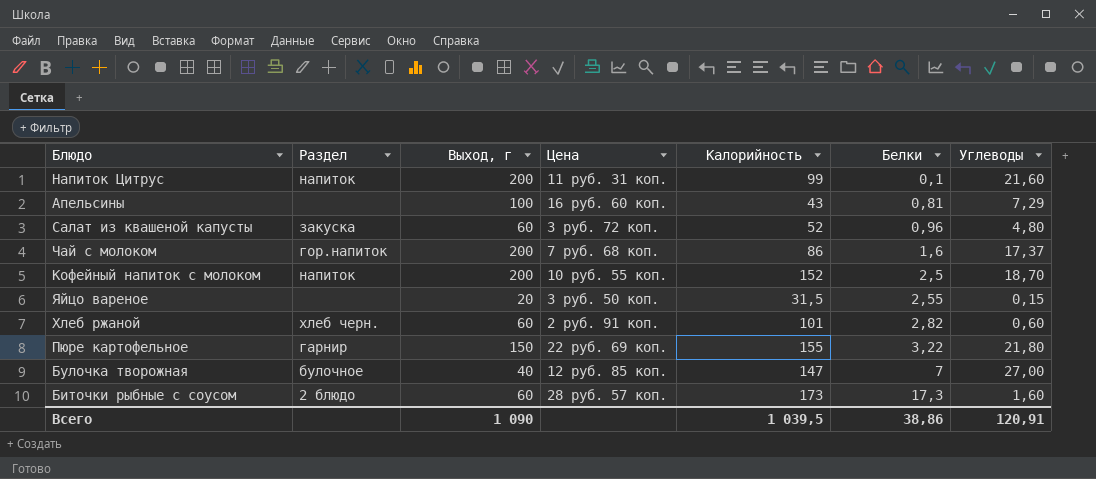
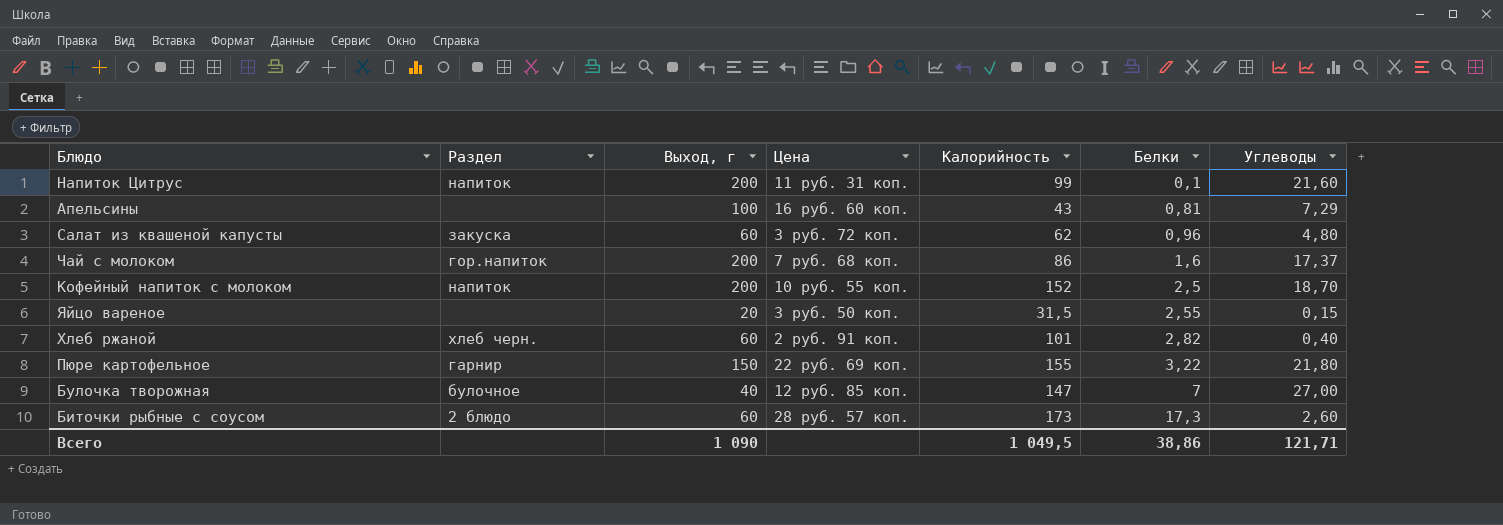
Салат из квашеной капусты | Калорийность: 52 -> 62
Хлеб ржаной | Углеводы: 0,60 -> 0,40
Биточки рыбные с соусом | Углеводы: 1,60 -> 2,60
Всего | Калорийность: 1 039,5 -> 1 049,5
Всего | Углеводы: 120,91 -> 121,71

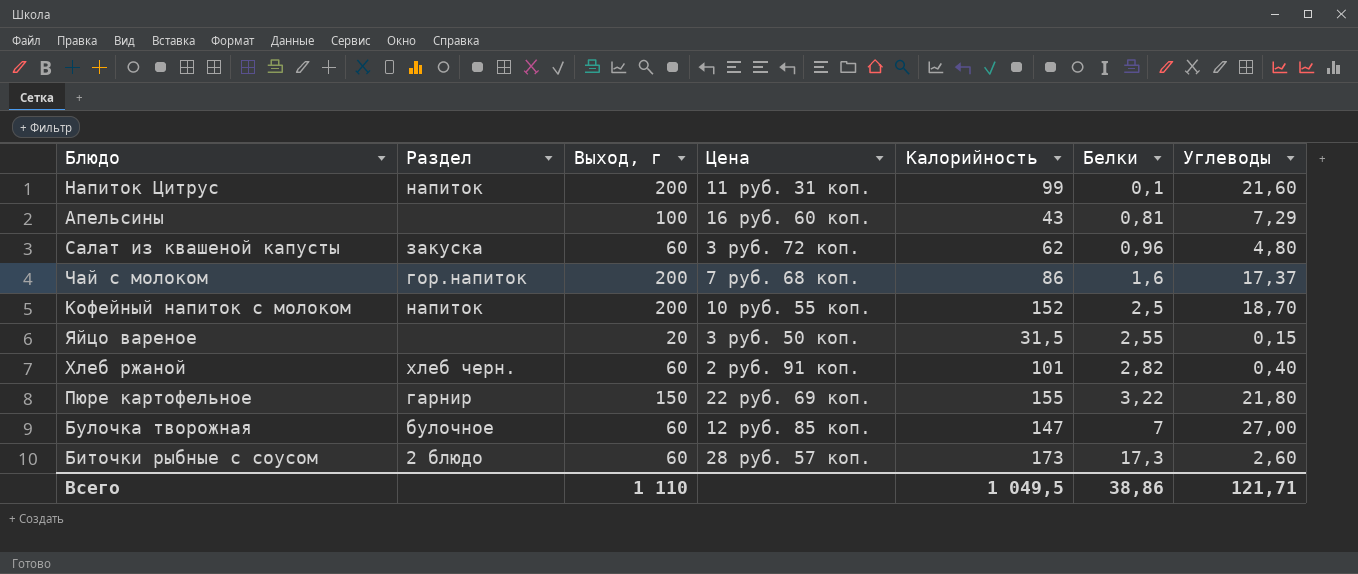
Булочка творожная | Выход, г: 40 -> 60
Всего | Выход, г: 1 090 -> 1 110

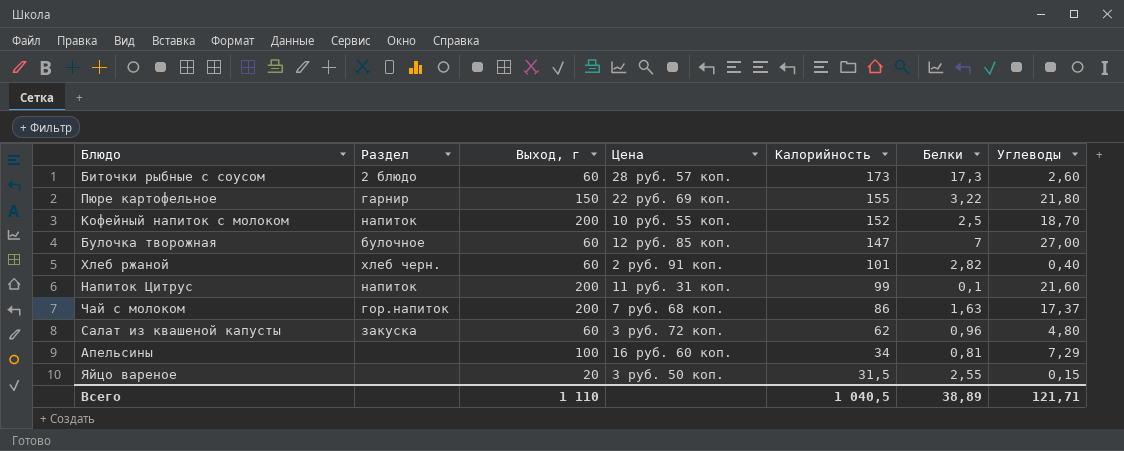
row order: Белки ascending -> Калорийность descending
Чай с молоком | Белки: 1,6 -> 1,63
Апельсины | Калорийность: 43 -> 34
Всего | Калорийность: 1 049,5 -> 1 040,5
Всего | Белки: 38,86 -> 38,89

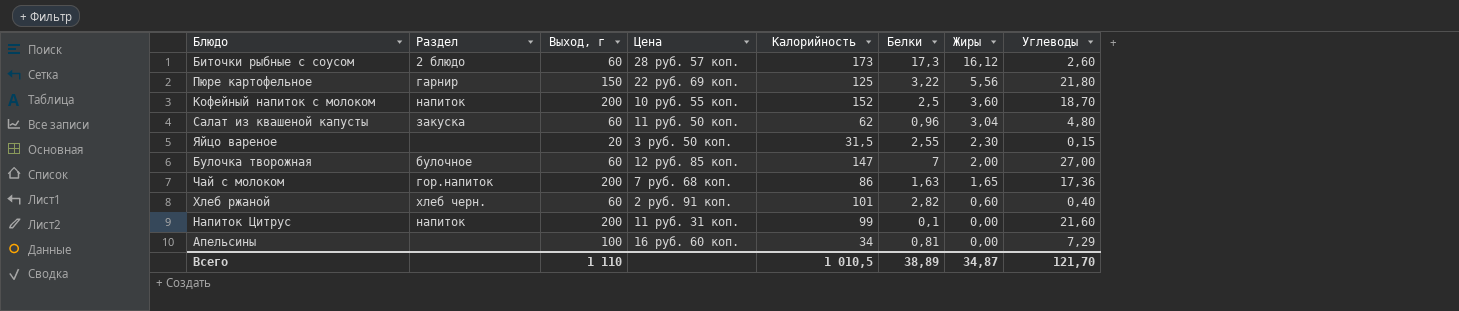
row order: Калорийность descending -> Жиры descending
column Жиры | position: none -> 7
Пюре картофельное | Калорийность: 155 -> 125
Салат из квашеной капусты | Цена: 3 руб. 72 коп. -> 11 руб. 50 коп.
Чай с молоком | Углеводы: 17,37 -> 17,36
Всего | Калорийность: 1 040,5 -> 1 010,5
Всего | Углеводы: 121,71 -> 121,70

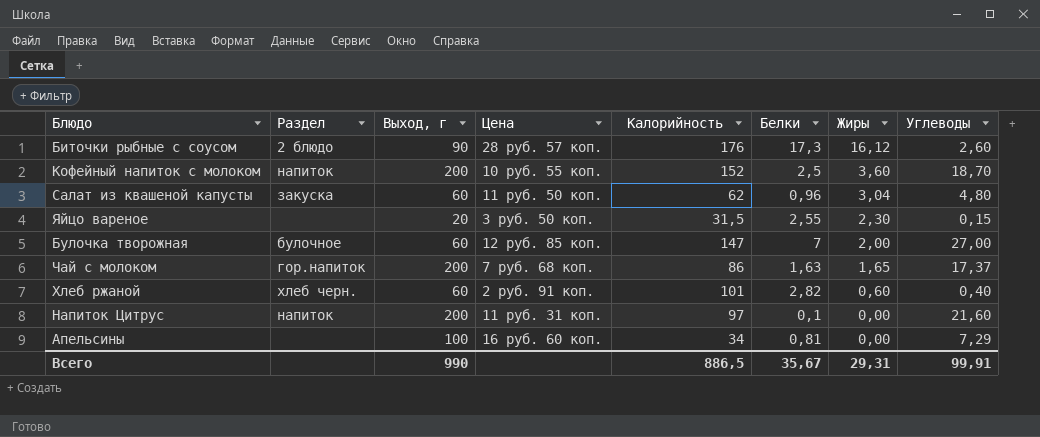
row Пюре картофельное: гарнир | 150 | 22 руб. 69 коп. | 125 | 3,22 | 5,56 | 21,80 -> none
Биточки рыбные с соусом | Выход, г: 60 -> 90
Биточки рыбные с соусом | Калорийность: 173 -> 176
Чай с молоком | Углеводы: 17,36 -> 17,37
Напиток Цитрус | Калорийность: 99 -> 97
Всего | Выход, г: 1 110 -> 990
Всего | Калорийность: 1 010,5 -> 886,5
Всего | Белки: 38,89 -> 35,67
Всего | Жиры: 34,87 -> 29,31
Всего | Углеводы: 121,70 -> 99,91

